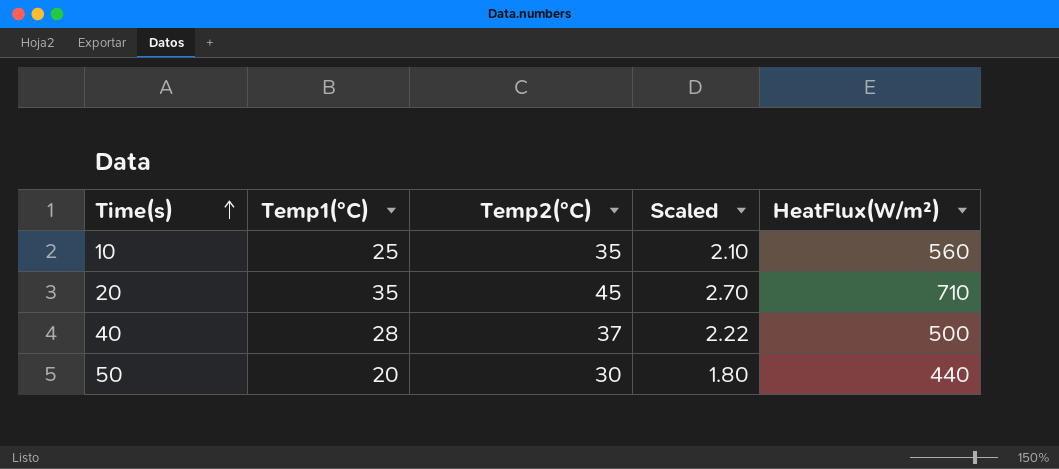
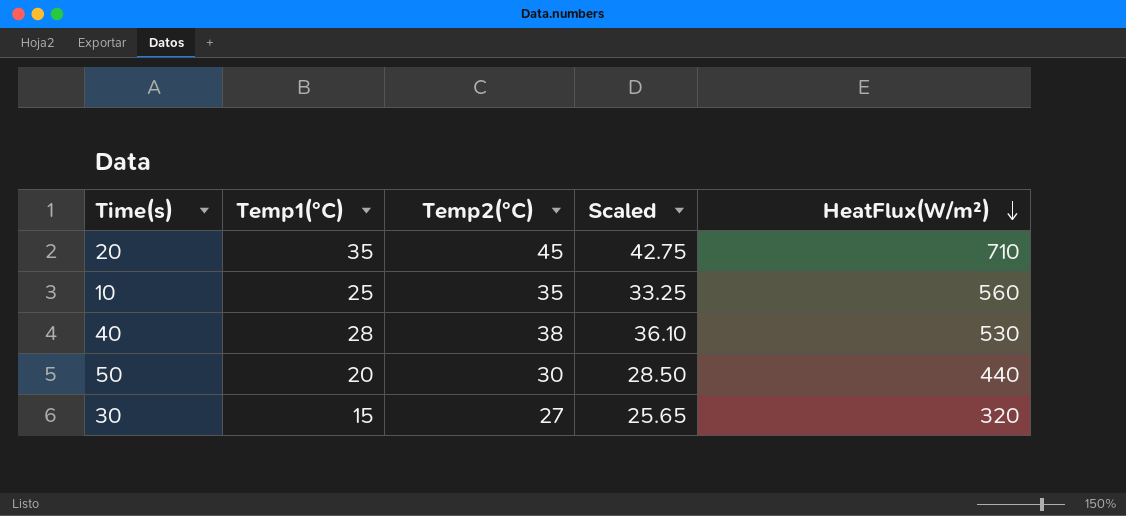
row order: Time(s) ascending -> HeatFlux(W/m²) descending
column Scaled | formula: [Temp2(°C)] * 0.06 -> [Temp2(°C)] * 0.95
40 | Temp2(°C): 37 -> 38
40 | HeatFlux(W/m²): 500 -> 530
row 30: none -> 15 | 27 | 25.65 | 320

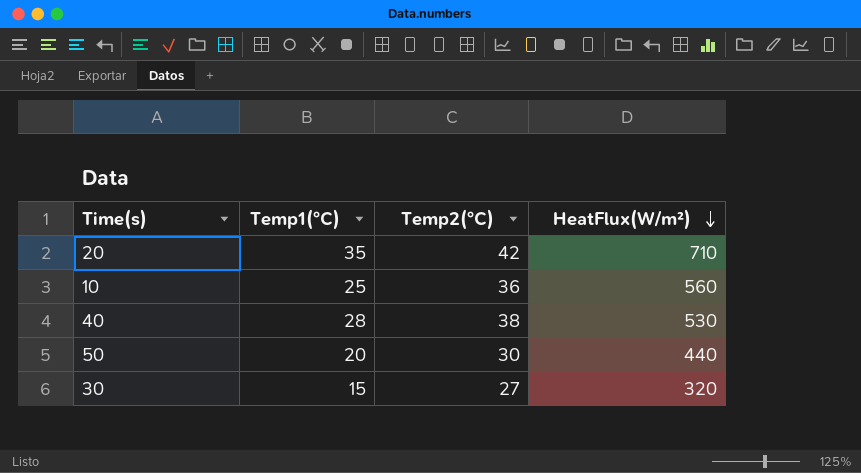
column Scaled | formula: [Temp2(°C)] * 0.95 -> none
20 | Temp2(°C): 45 -> 42
10 | Temp2(°C): 35 -> 36

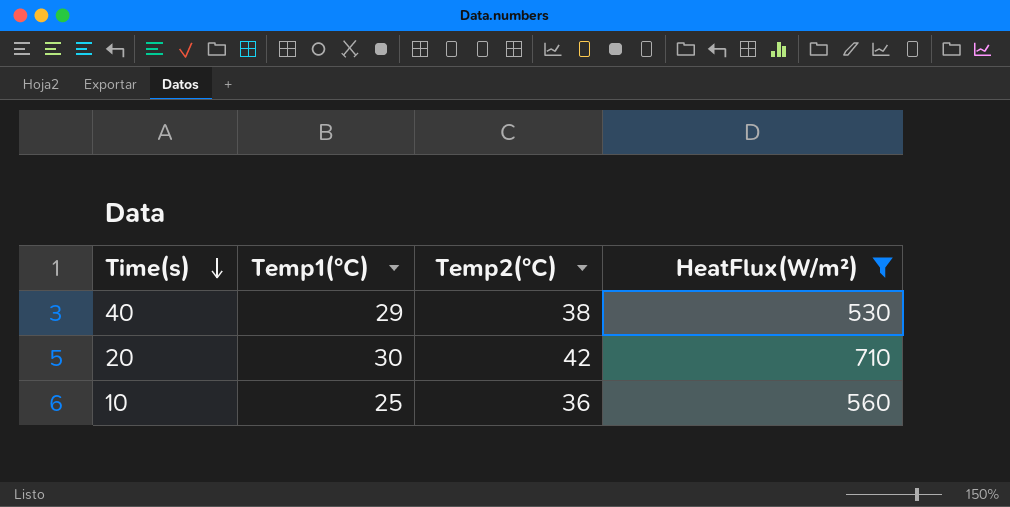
filter: none -> HeatFlux(W/m²) >= 530
row order: HeatFlux(W/m²) descending -> Time(s) descending
40 | Temp1(°C): 28 -> 29
20 | Temp1(°C): 35 -> 30

